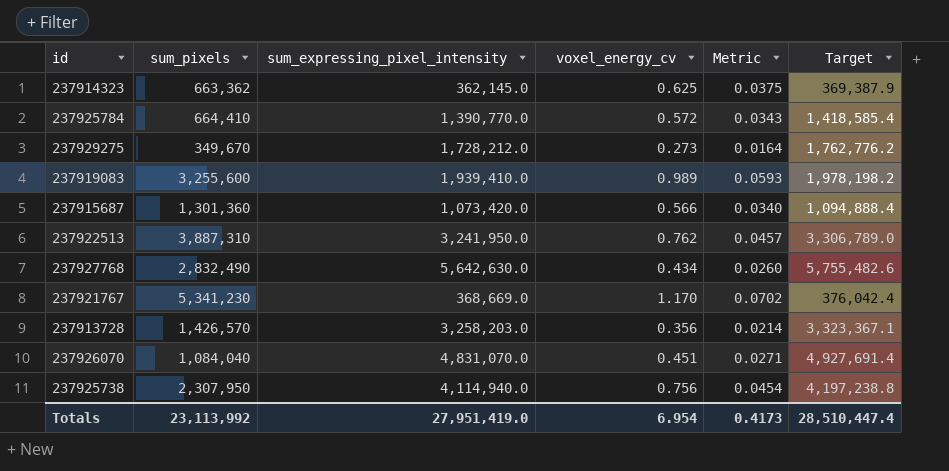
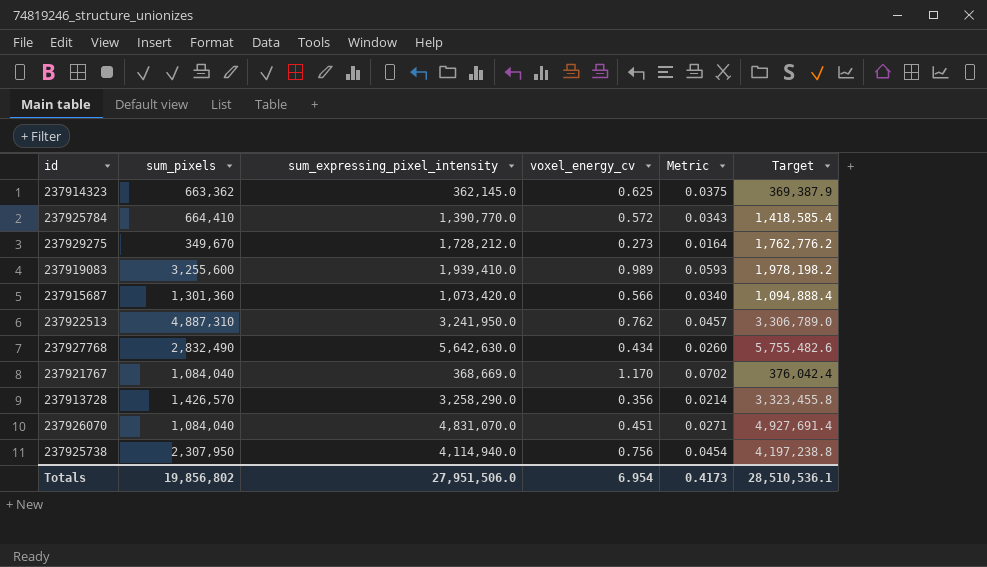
237922513 | sum_pixels: 3,887,310 -> 4,887,310
237921767 | sum_pixels: 5,341,230 -> 1,084,040
237913728 | sum_expressing_pixel_intensity: 3,258,203.0 -> 3,258,290.0
237913728 | Target: 3,323,367.1 -> 3,323,455.8
Totals | sum_pixels: 23,113,992 -> 19,856,802
Totals | sum_expressing_pixel_intensity: 27,951,419.0 -> 27,951,506.0
Totals | Target: 28,510,447.4 -> 28,510,536.1

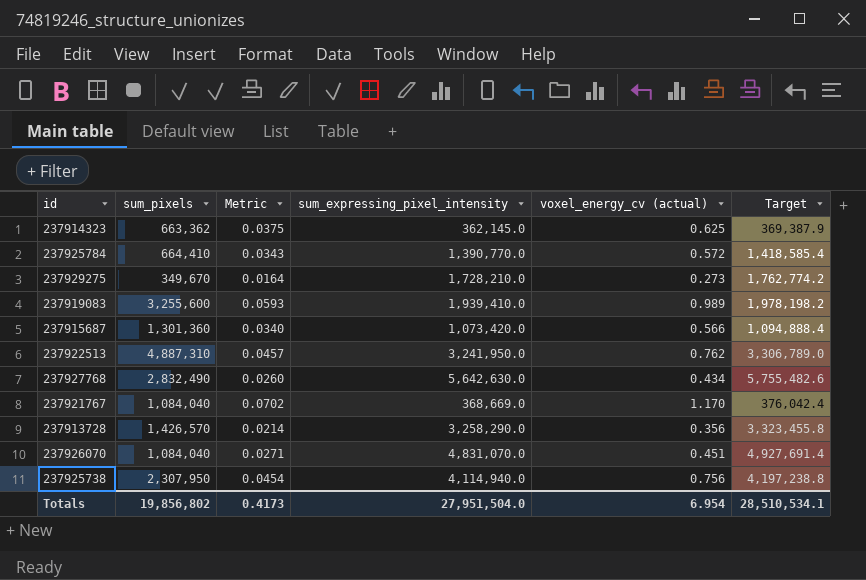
column Metric | position: 5 -> 3
column name: voxel_energy_cv -> voxel_energy_cv (actual)
237929275 | sum_expressing_pixel_intensity: 1,728,212.0 -> 1,728,210.0
237929275 | Target: 1,762,776.2 -> 1,762,774.2
Totals | sum_expressing_pixel_intensity: 27,951,506.0 -> 27,951,504.0
Totals | Target: 28,510,536.1 -> 28,510,534.1

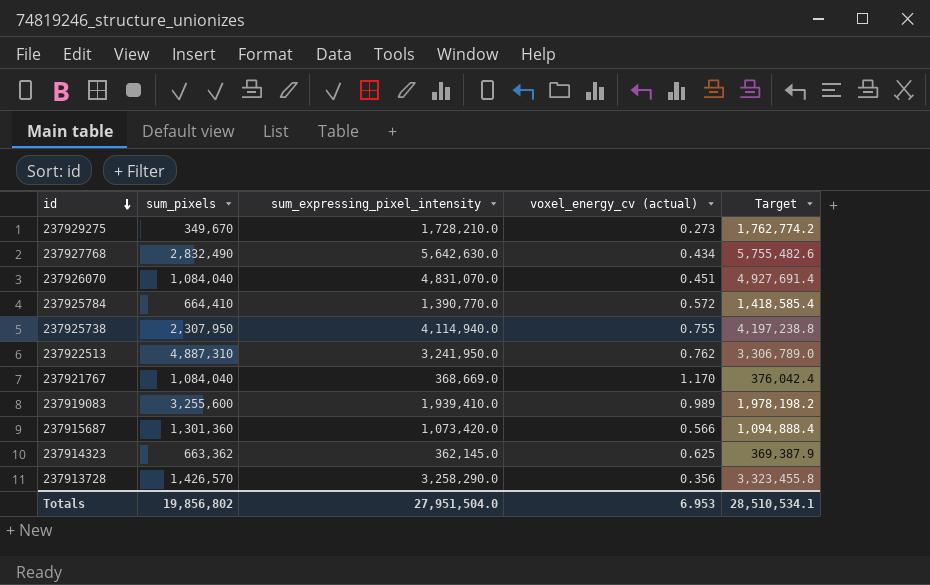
row order: none -> id descending
column Metric | formula: [voxel_energy_cv (actual)] * 0.06 -> none
237925738 | voxel_energy_cv (actual): 0.756 -> 0.755
Totals | voxel_energy_cv (actual): 6.954 -> 6.953

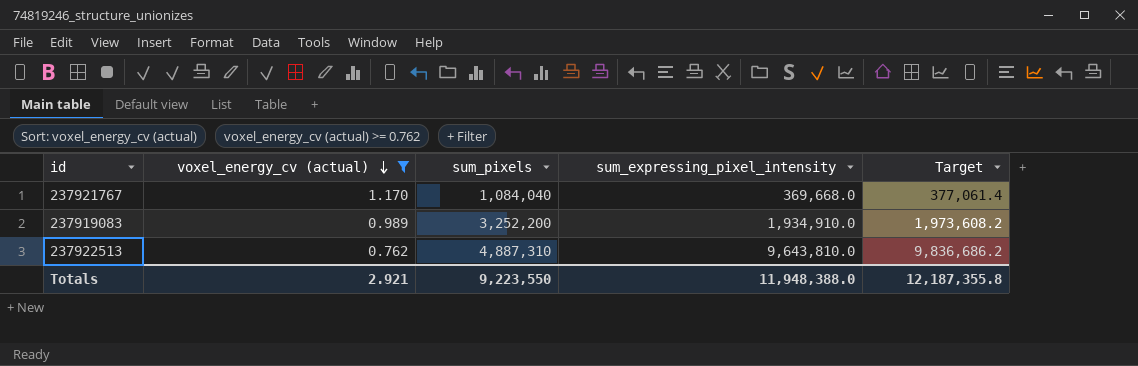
filter: none -> voxel_energy_cv (actual) >= 0.762
row order: id descending -> voxel_energy_cv (actual) descending
column voxel_energy_cv (actual) | position: 4 -> 2
237921767 | sum_expressing_pixel_intensity: 368,669.0 -> 369,668.0
237921767 | Target: 376,042.4 -> 377,061.4
237919083 | sum_pixels: 3,255,600 -> 3,252,200
237919083 | sum_expressing_pixel_intensity: 1,939,410.0 -> 1,934,910.0
237919083 | Target: 1,978,198.2 -> 1,973,608.2
237922513 | sum_expressing_pixel_intensity: 3,241,950.0 -> 9,643,810.0
237922513 | Target: 3,306,789.0 -> 9,836,686.2
Totals | voxel_energy_cv (actual): 6.953 -> 2.921
Totals | sum_pixels: 19,856,802 -> 9,223,550
Totals | sum_expressing_pixel_intensity: 27,951,504.0 -> 11,948,388.0
Totals | Target: 28,510,534.1 -> 12,187,355.8

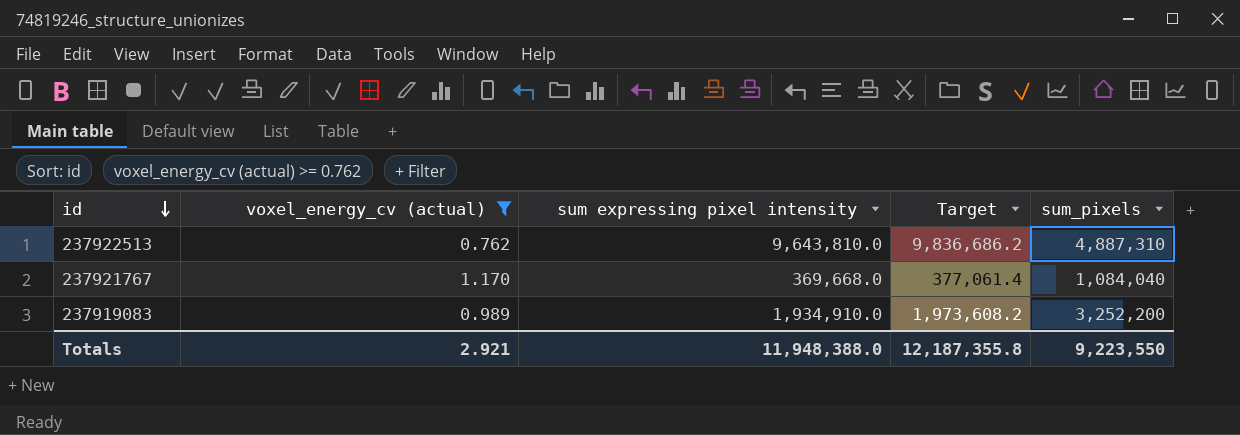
row order: voxel_energy_cv (actual) descending -> id descending
column name: sum_expressing_pixel_intensity -> sum expressing pixel intensity
column sum_pixels | position: 3 -> 5

